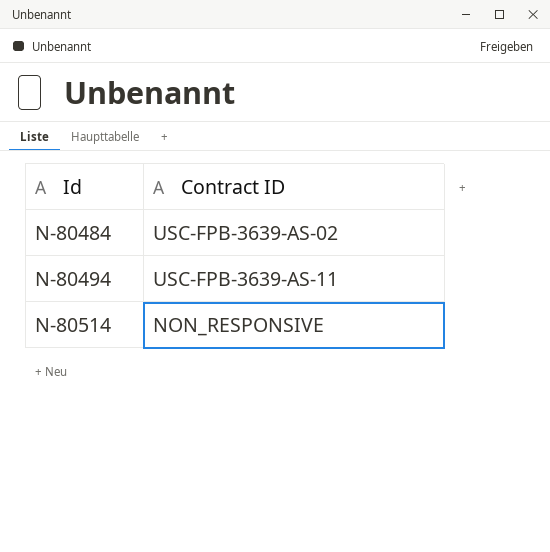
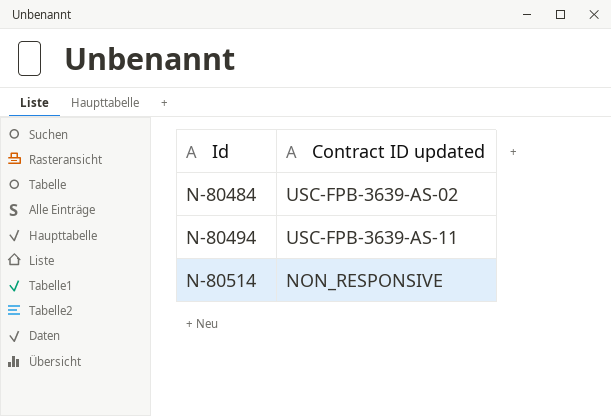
column name: Contract ID -> Contract ID updated

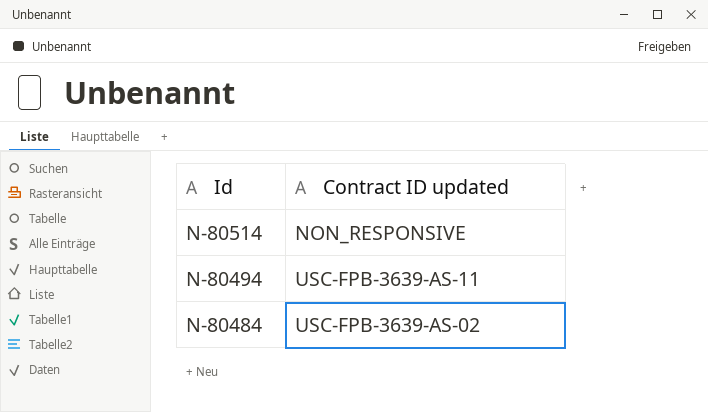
row order: Id ascending -> Id descending

